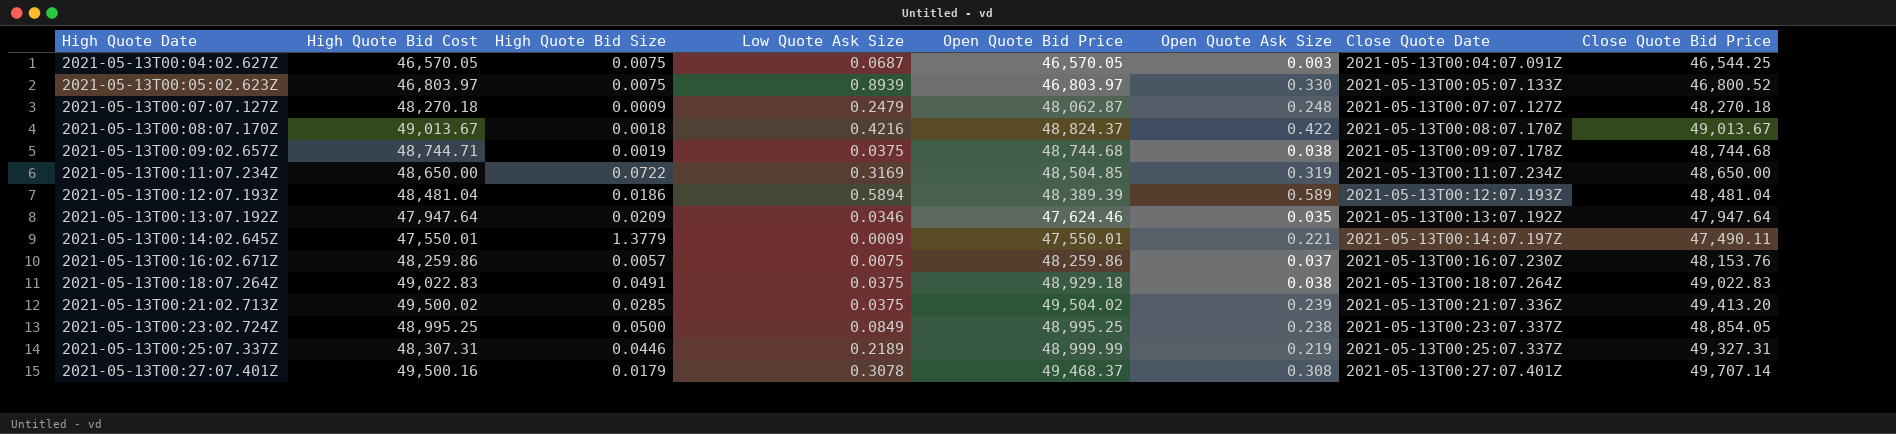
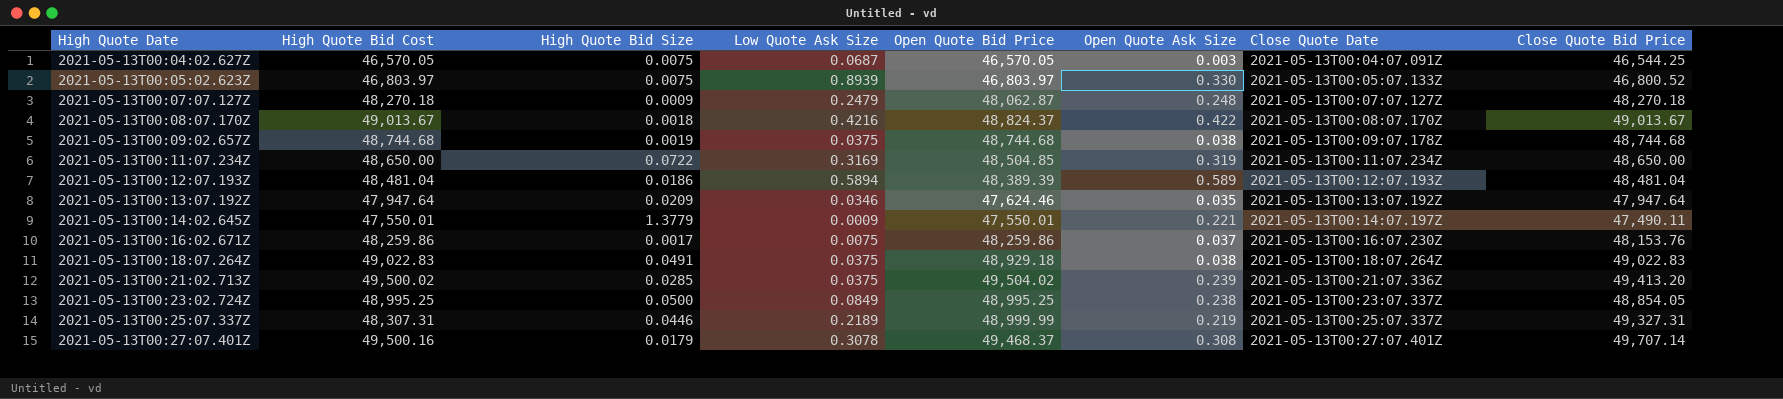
2021-05-13T00:09:02.657Z | High Quote Bid Cost: 48,744.71 -> 48,744.68
2021-05-13T00:16:02.671Z | High Quote Bid Size: 0.0057 -> 0.0017

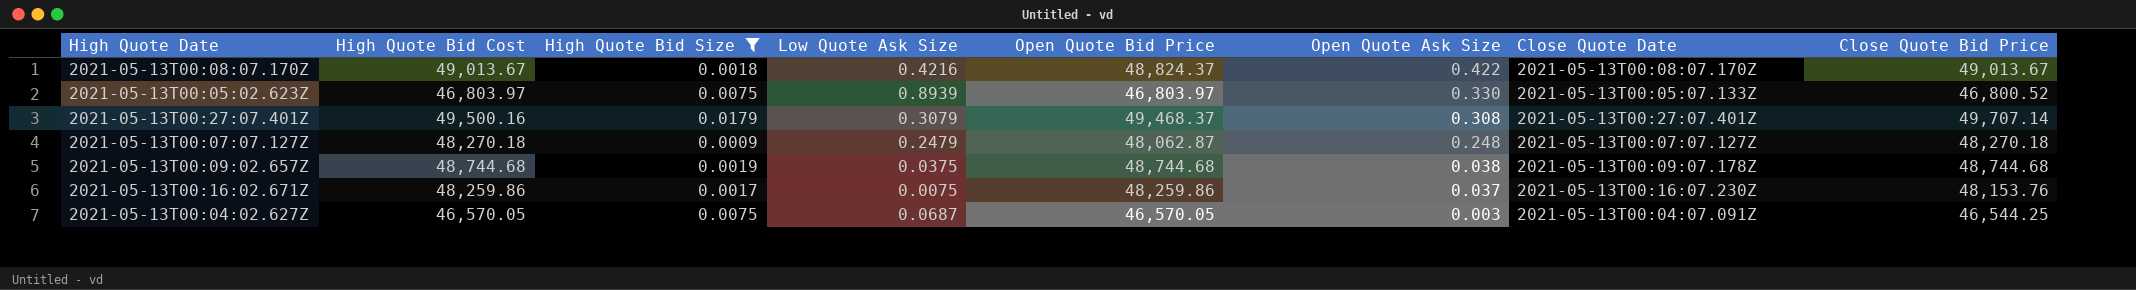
filter: none -> High Quote Bid Size <= 0.0179
row order: High Quote Date ascending -> Open Quote Ask Size descending
2021-05-13T00:27:07.401Z | Low Quote Ask Size: 0.3078 -> 0.3079

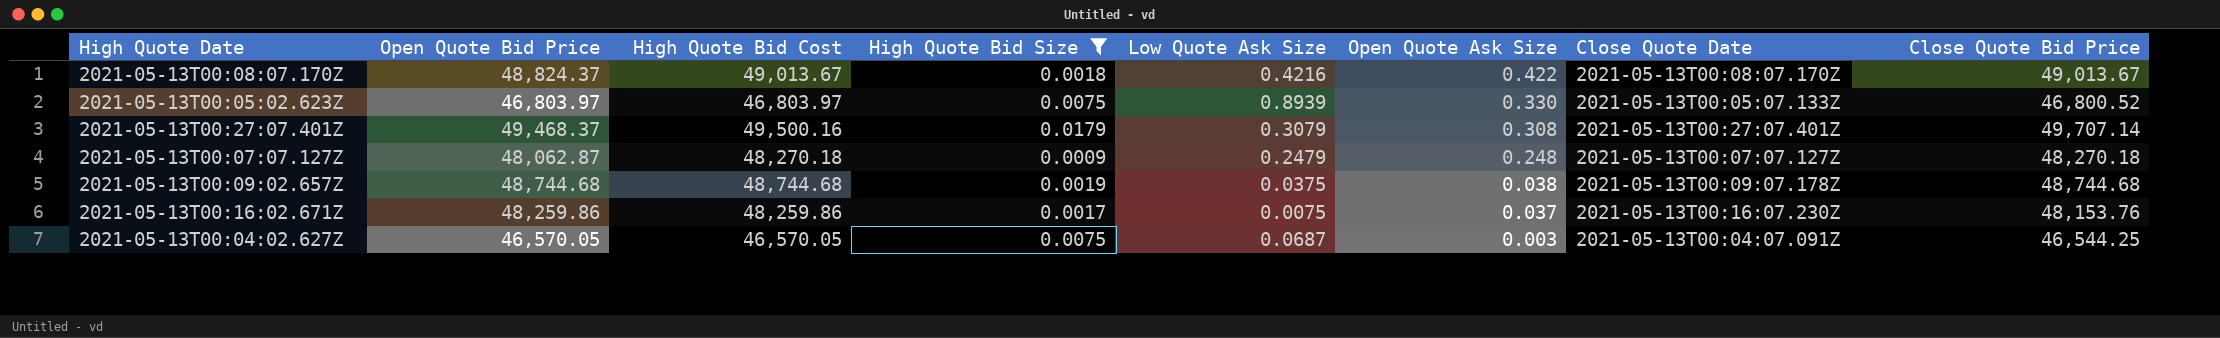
column Open Quote Bid Price | position: 5 -> 2

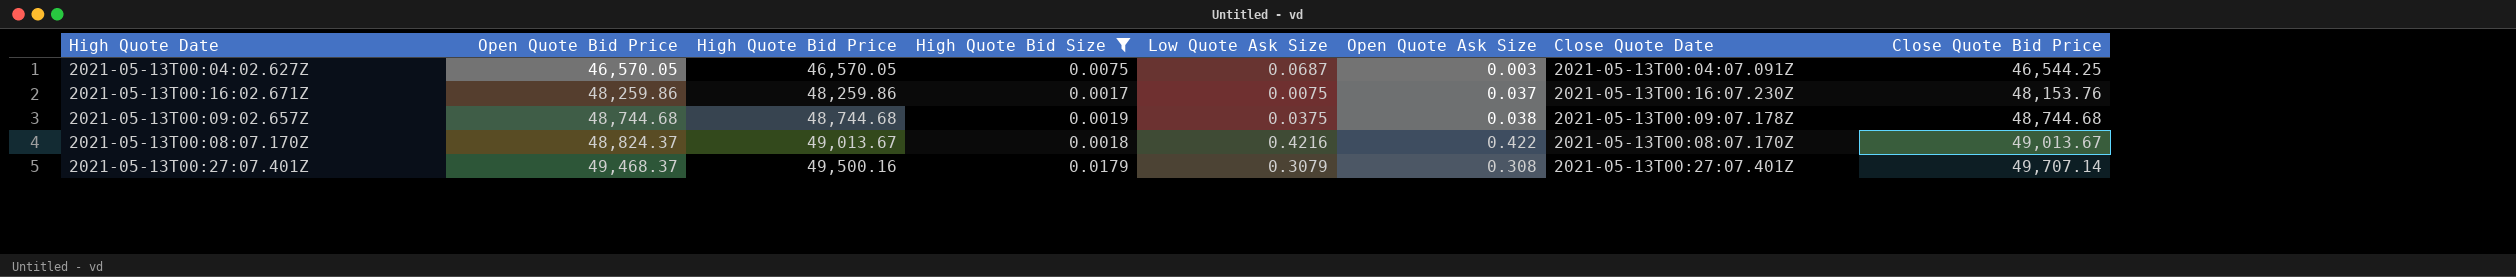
row order: Open Quote Ask Size descending -> Open Quote Bid Price ascending
column name: High Quote Bid Cost -> High Quote Bid Price
row 2021-05-13T00:05:02.623Z: 46,803.97 | 46,803.97 | 0.0075 | 0.8939 | 0.330 | 2021-05-13T00:05:07.133Z | 46,800.52 -> none
row 2021-05-13T00:07:07.127Z: 48,062.87 | 48,270.18 | 0.0009 | 0.2479 | 0.248 | 2021-05-13T00:07:07.127Z | 48,270.18 -> none

